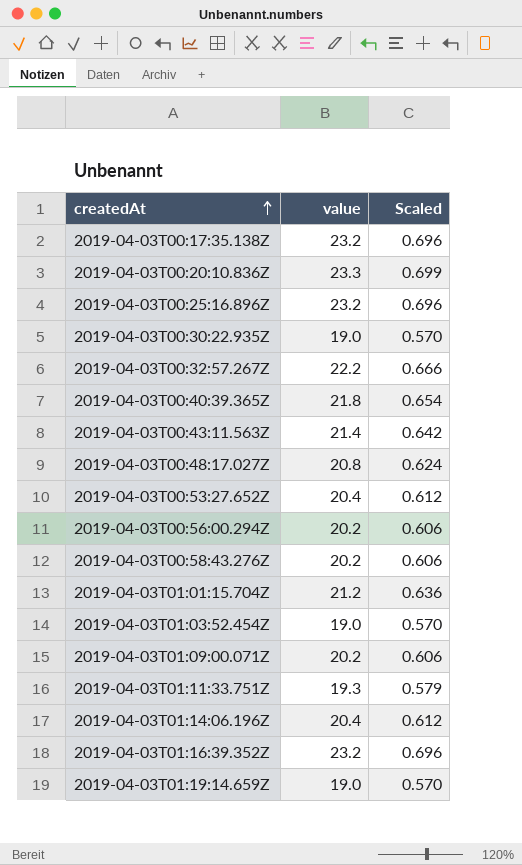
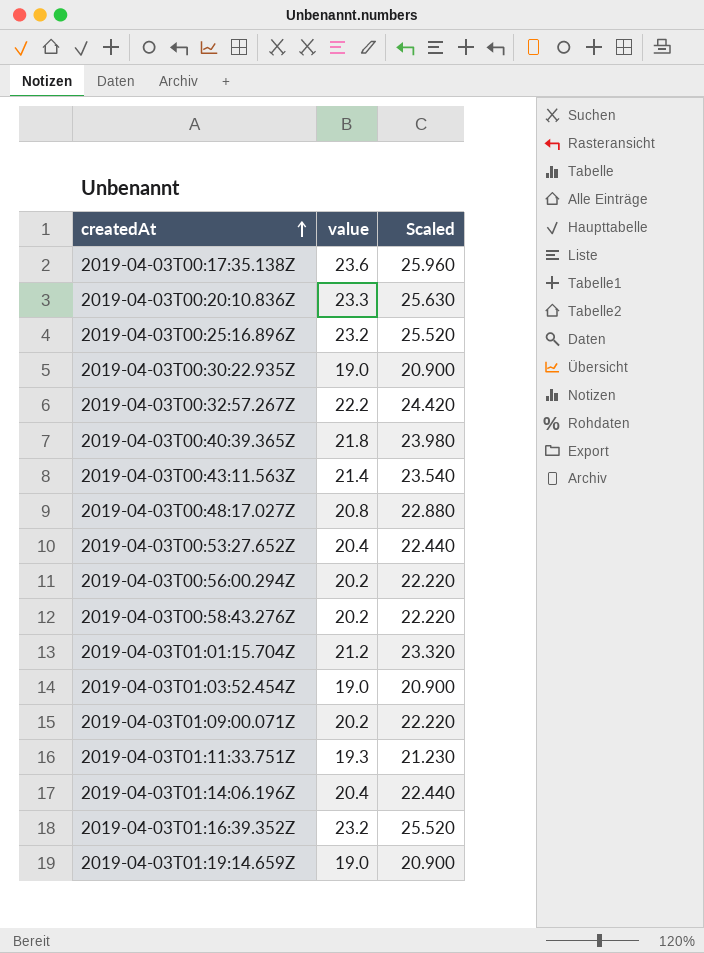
column Scaled | formula: [value] * 0.03 -> [value] * 1.1
2019-04-03T00:17:35.138Z | value: 23.2 -> 23.6

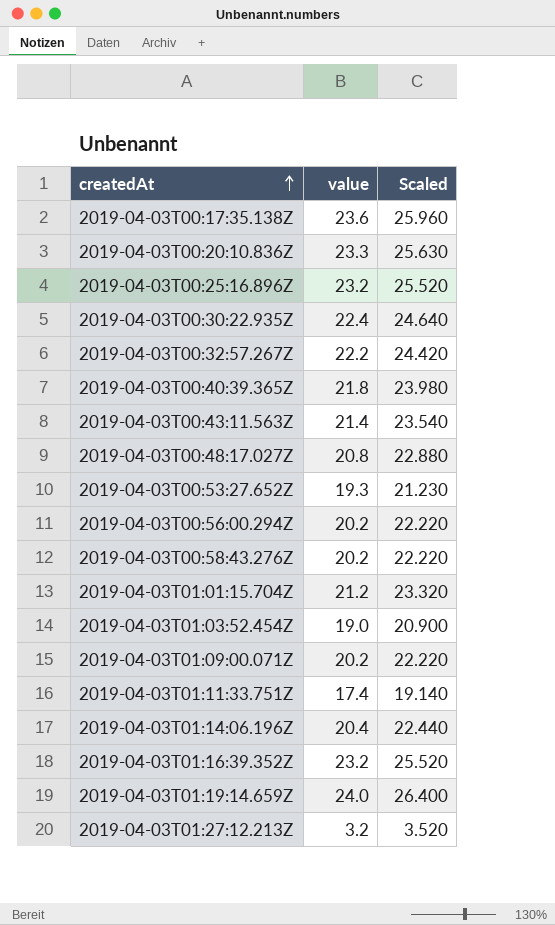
2019-04-03T00:30:22.935Z | value: 19.0 -> 22.4
2019-04-03T00:30:22.935Z | Scaled: 20.900 -> 24.640
2019-04-03T00:53:27.652Z | value: 20.4 -> 19.3
2019-04-03T00:53:27.652Z | Scaled: 22.440 -> 21.230
2019-04-03T01:11:33.751Z | value: 19.3 -> 17.4
2019-04-03T01:11:33.751Z | Scaled: 21.230 -> 19.140
2019-04-03T01:19:14.659Z | value: 19.0 -> 24.0
2019-04-03T01:19:14.659Z | Scaled: 20.900 -> 26.400
row 2019-04-03T01:27:12.213Z: none -> 3.2 | 3.520

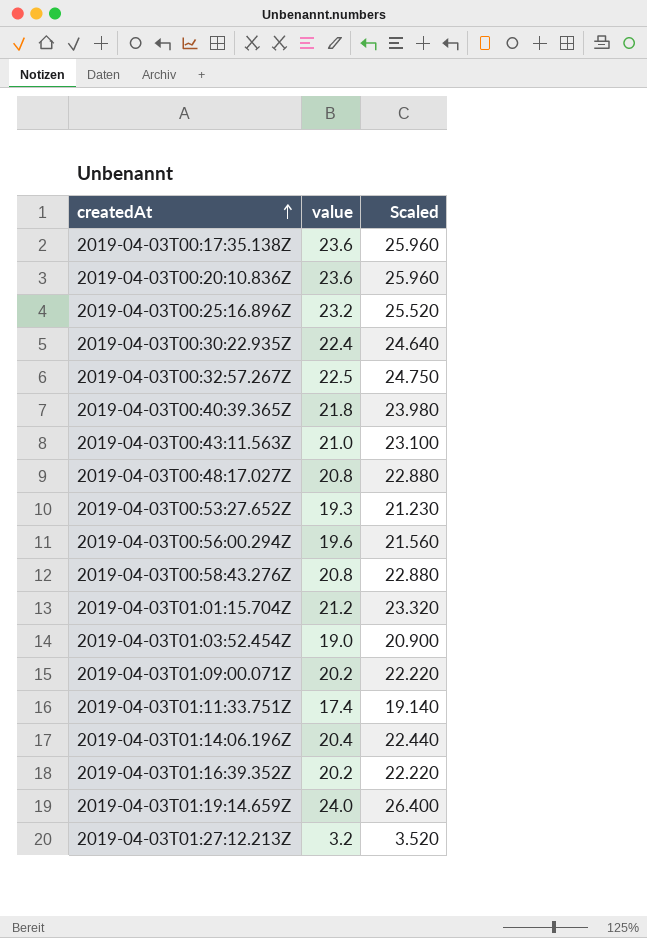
2019-04-03T00:20:10.836Z | value: 23.3 -> 23.6
2019-04-03T00:20:10.836Z | Scaled: 25.630 -> 25.960
2019-04-03T00:32:57.267Z | value: 22.2 -> 22.5
2019-04-03T00:32:57.267Z | Scaled: 24.420 -> 24.750
2019-04-03T00:43:11.563Z | value: 21.4 -> 21.0
2019-04-03T00:43:11.563Z | Scaled: 23.540 -> 23.100
2019-04-03T00:56:00.294Z | value: 20.2 -> 19.6
2019-04-03T00:56:00.294Z | Scaled: 22.220 -> 21.560
2019-04-03T00:58:43.276Z | value: 20.2 -> 20.8
2019-04-03T00:58:43.276Z | Scaled: 22.220 -> 22.880
2019-04-03T01:16:39.352Z | value: 23.2 -> 20.2
2019-04-03T01:16:39.352Z | Scaled: 25.520 -> 22.220

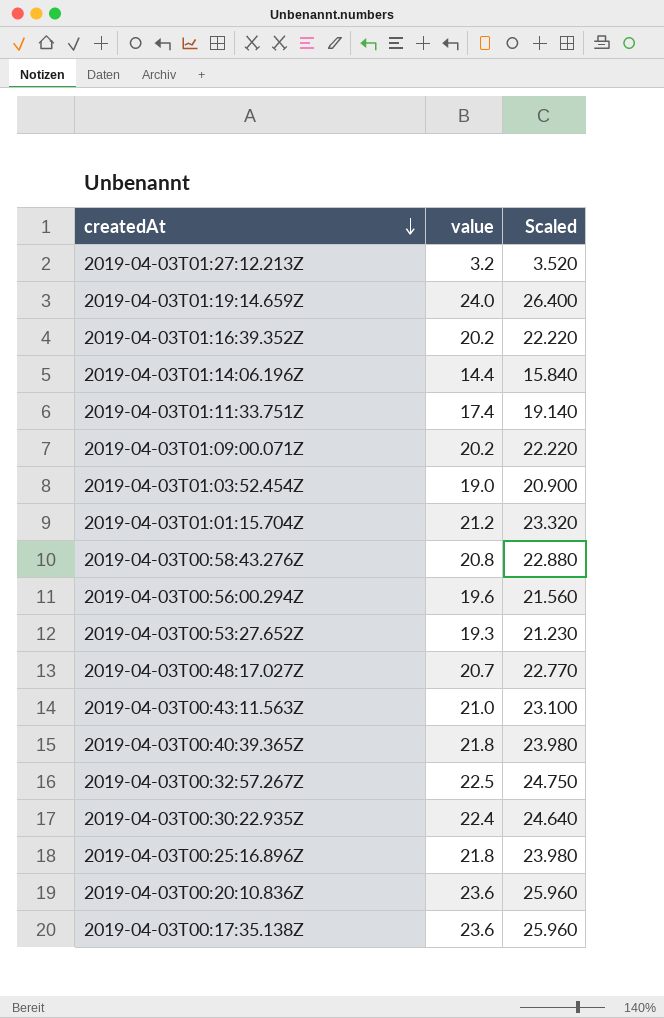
row order: createdAt ascending -> createdAt descending
2019-04-03T01:14:06.196Z | value: 20.4 -> 14.4
2019-04-03T01:14:06.196Z | Scaled: 22.440 -> 15.840
2019-04-03T00:48:17.027Z | value: 20.8 -> 20.7
2019-04-03T00:48:17.027Z | Scaled: 22.880 -> 22.770
2019-04-03T00:25:16.896Z | value: 23.2 -> 21.8
2019-04-03T00:25:16.896Z | Scaled: 25.520 -> 23.980

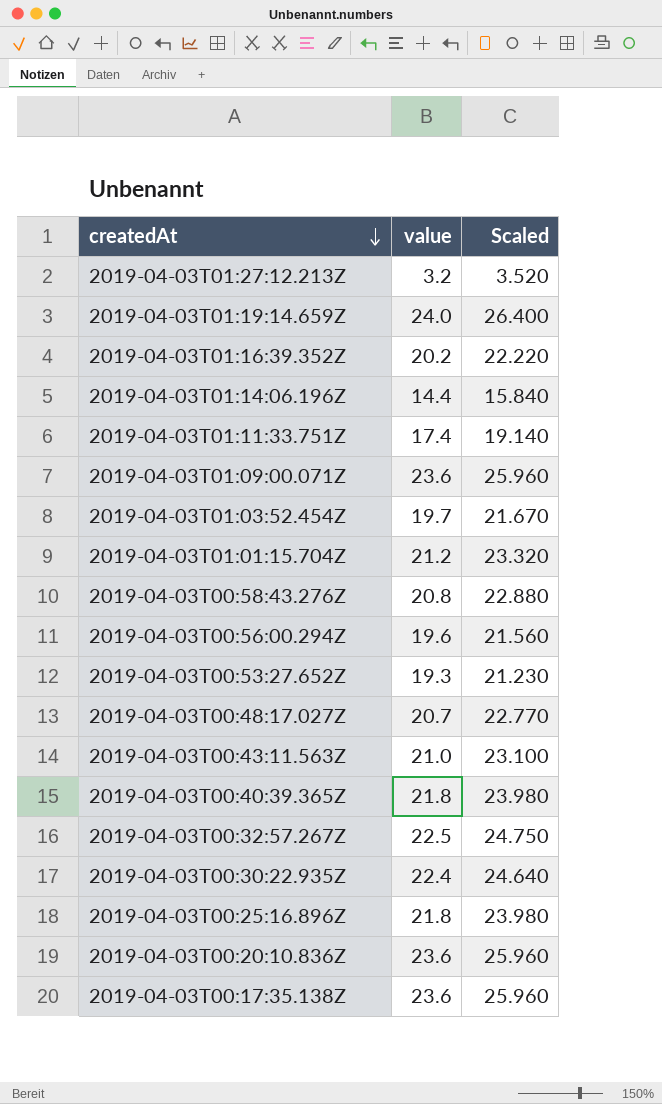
2019-04-03T01:09:00.071Z | value: 20.2 -> 23.6
2019-04-03T01:09:00.071Z | Scaled: 22.220 -> 25.960
2019-04-03T01:03:52.454Z | value: 19.0 -> 19.7
2019-04-03T01:03:52.454Z | Scaled: 20.900 -> 21.670

